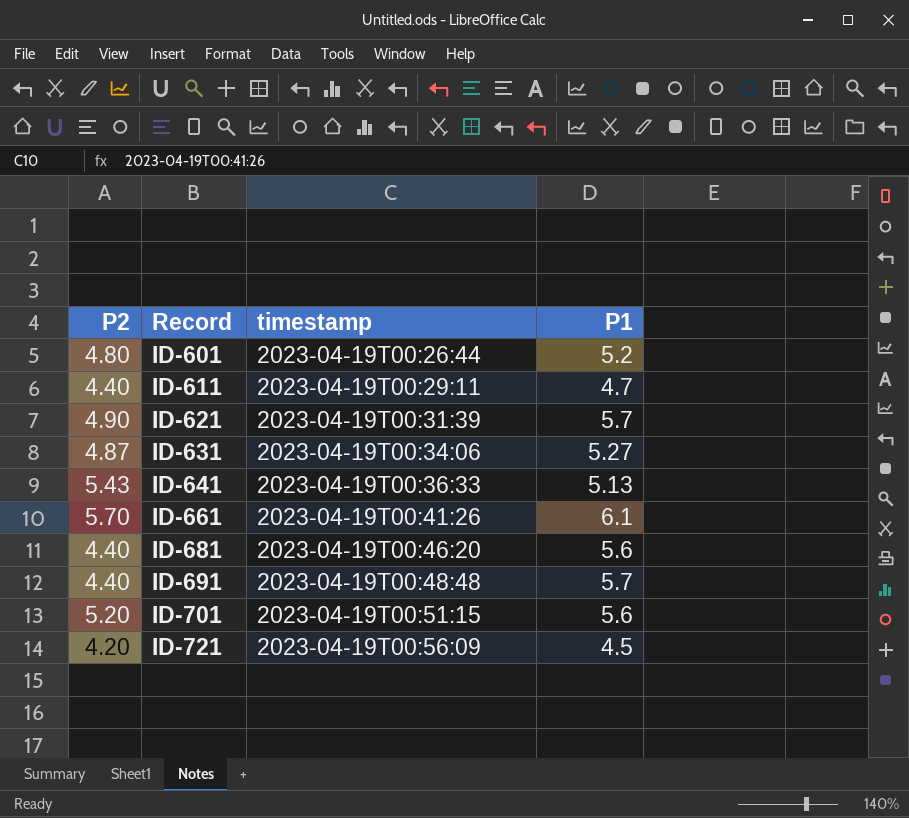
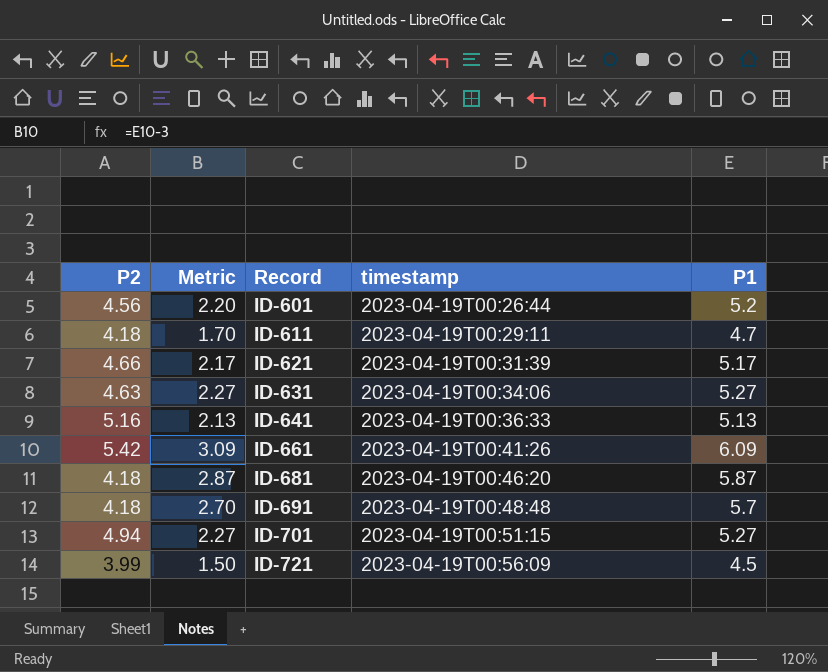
column Metric | formula: none -> [P1] - 3
ID-601 | P2: 4.80 -> 4.56
ID-611 | P2: 4.40 -> 4.18
ID-621 | P2: 4.90 -> 4.66
ID-621 | P1: 5.7 -> 5.17
ID-631 | P2: 4.87 -> 4.63
ID-641 | P2: 5.43 -> 5.16
ID-661 | P2: 5.70 -> 5.42
ID-661 | P1: 6.1 -> 6.09
ID-681 | P2: 4.40 -> 4.18
ID-681 | P1: 5.6 -> 5.87
ID-691 | P2: 4.40 -> 4.18
ID-701 | P2: 5.20 -> 4.94
ID-701 | P1: 5.6 -> 5.27
ID-721 | P2: 4.20 -> 3.99

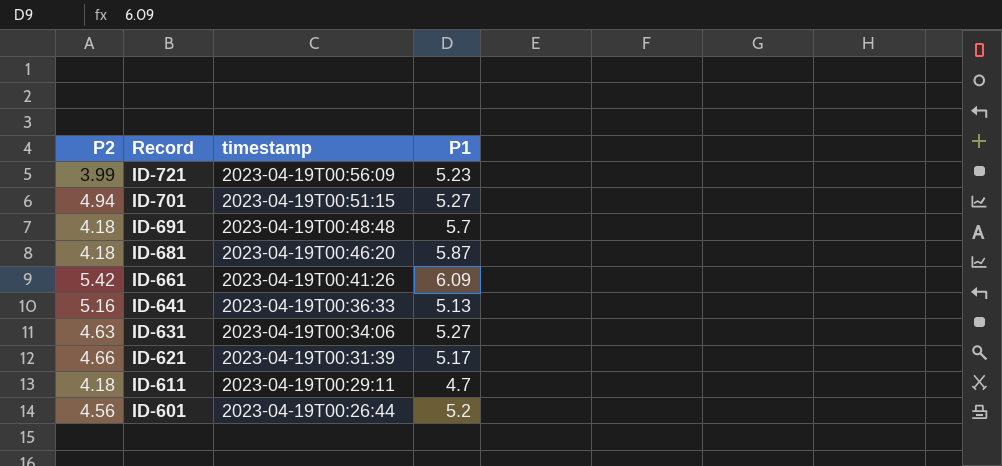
row order: Record ascending -> Record descending
column Metric | formula: [P1] - 3 -> none
ID-721 | P1: 4.5 -> 5.23

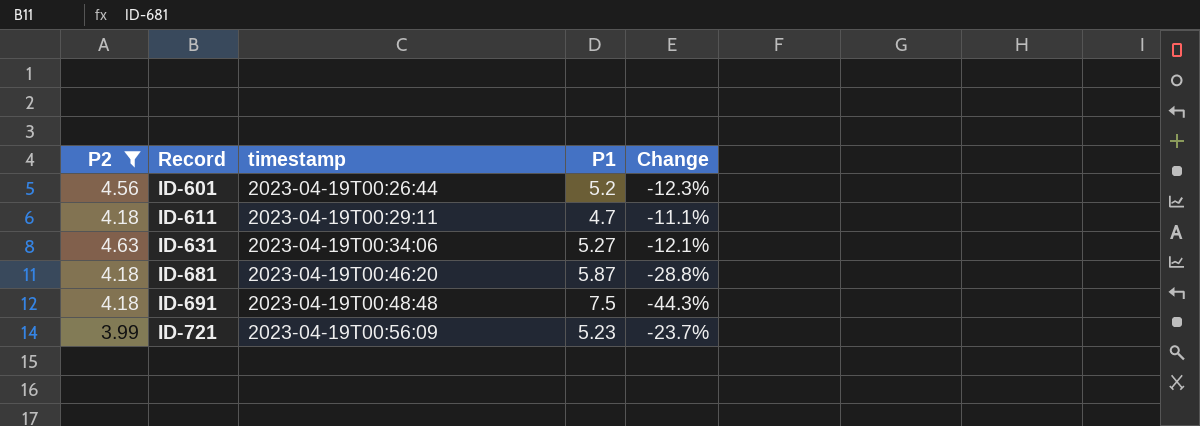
filter: none -> P2 <= 4.63
row order: Record descending -> Record ascending
column Change | formula: none -> ([P2] - [P1]) / [P1]
ID-691 | P1: 5.7 -> 7.5

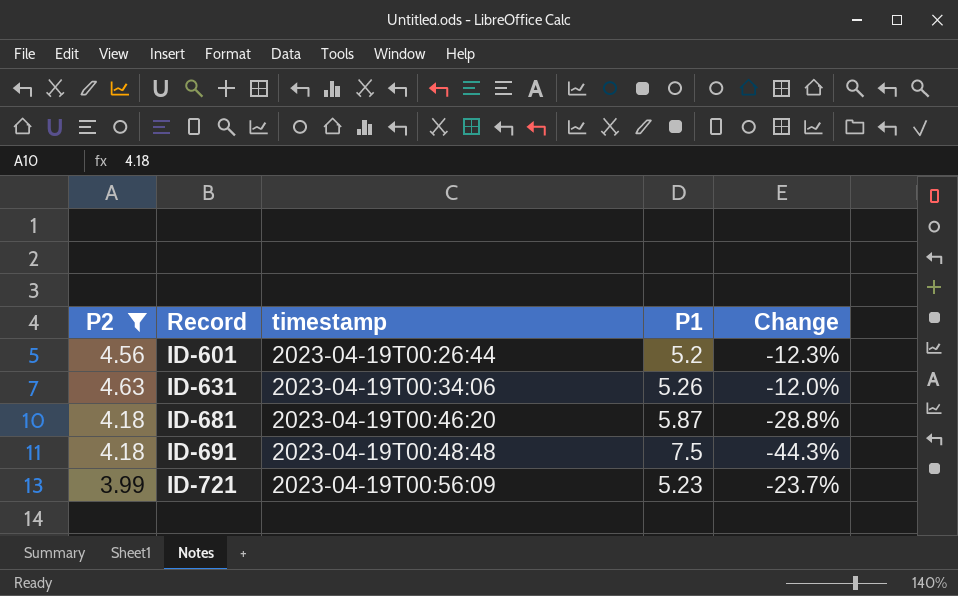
row ID-611: 4.18 | 2023-04-19T00:29:11 | 4.7 | -11.1% -> none
ID-631 | P1: 5.27 -> 5.26
ID-631 | Change: -12.1% -> -12.0%

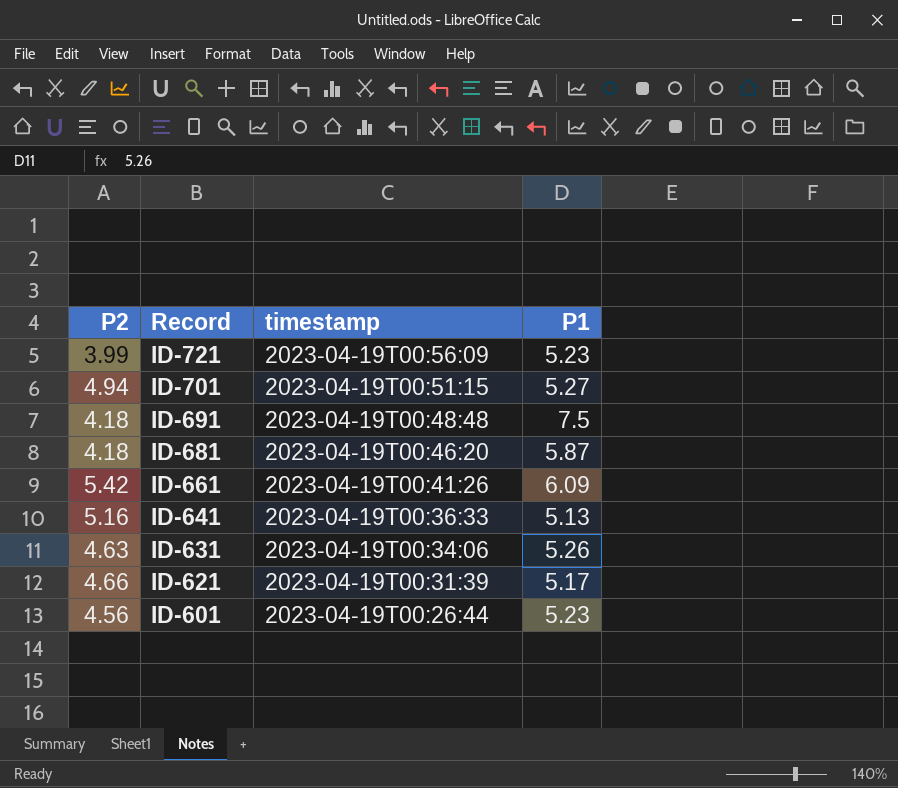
filter: P2 <= 4.63 -> none
row order: Record ascending -> Record descending
column Change | formula: ([P2] - [P1]) / [P1] -> none
ID-601 | P1: 5.2 -> 5.23

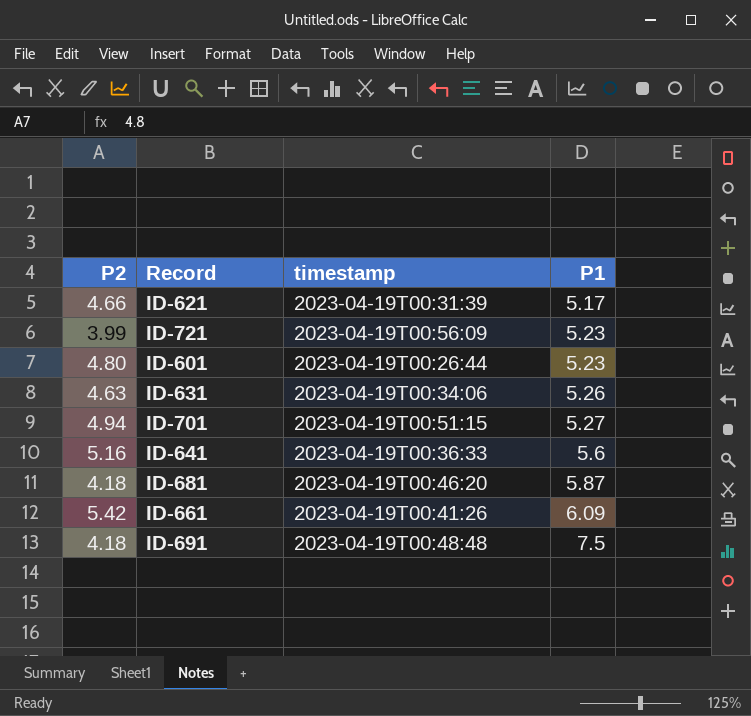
row order: Record descending -> P1 ascending
ID-601 | P2: 4.56 -> 4.80
ID-641 | P1: 5.13 -> 5.6

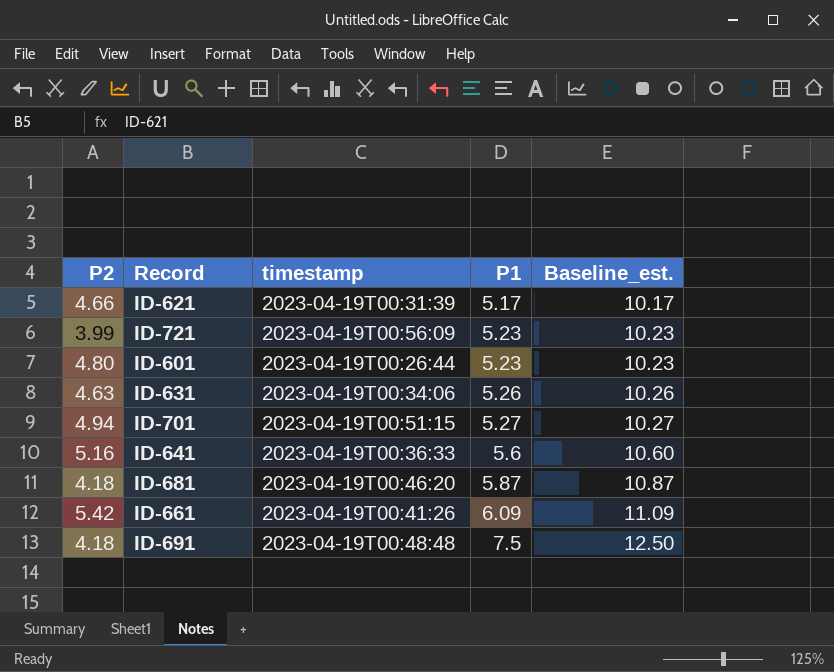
column Baseline_est. | formula: none -> [P1] + 5

